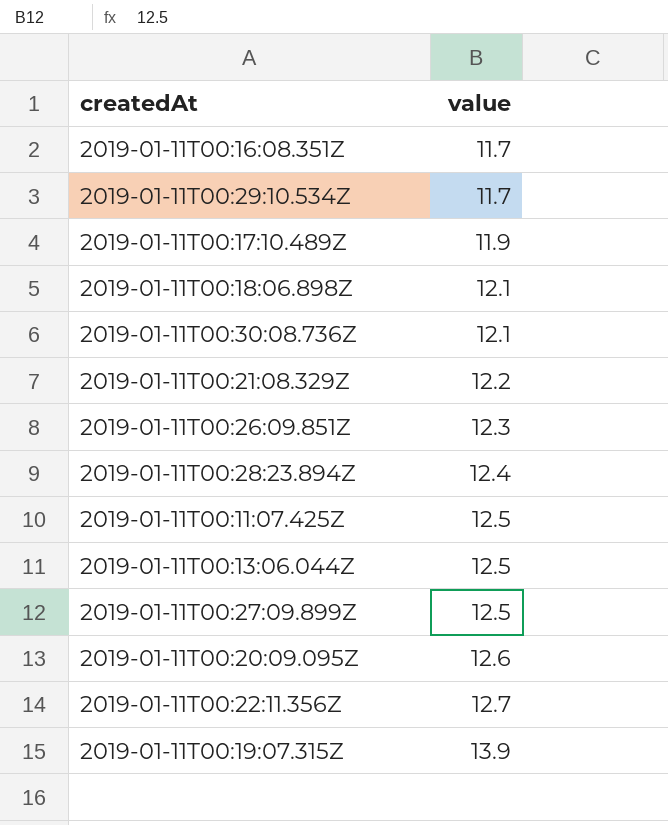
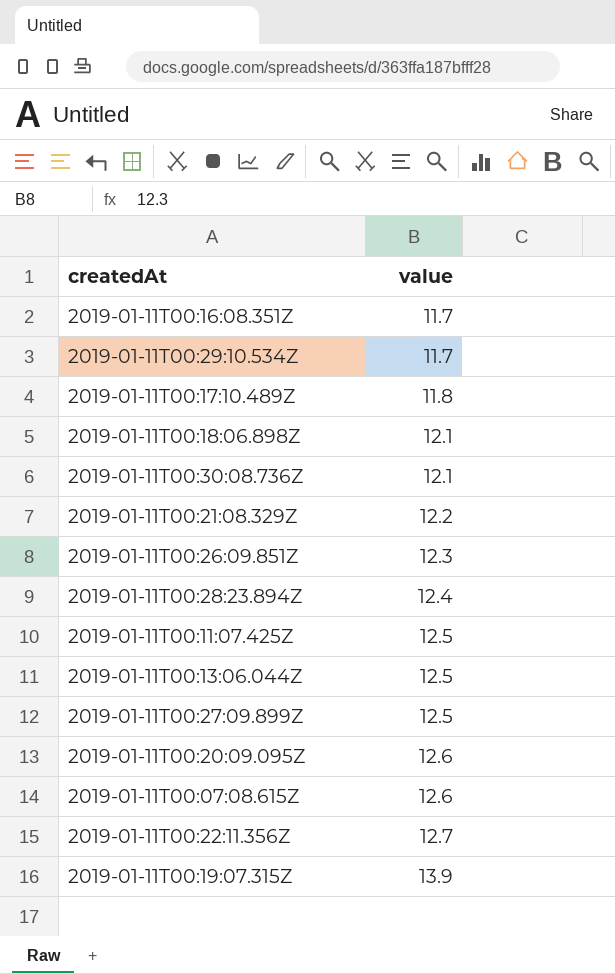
2019-01-11T00:17:10.489Z | value: 11.9 -> 11.8
row 2019-01-11T00:07:08.615Z: none -> 12.6

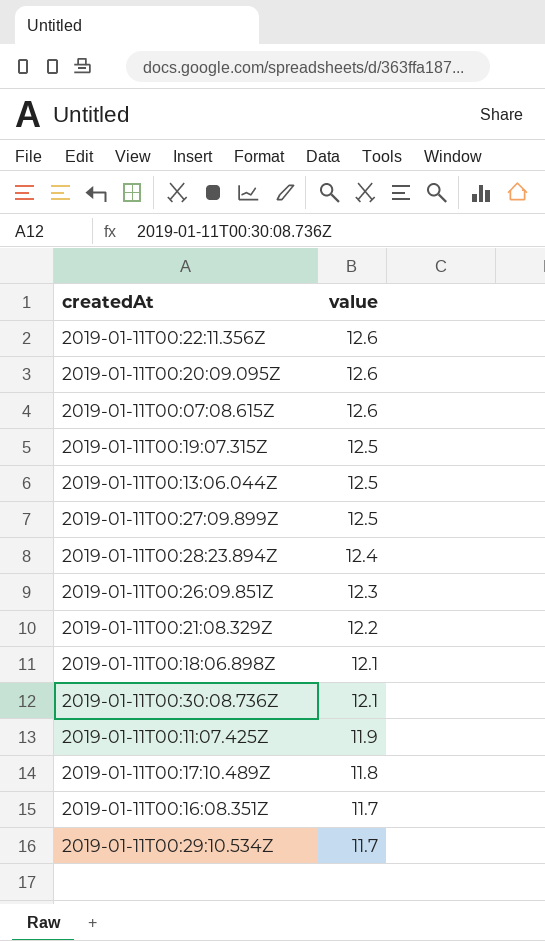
row order: value ascending -> value descending
2019-01-11T00:22:11.356Z | value: 12.7 -> 12.6
2019-01-11T00:19:07.315Z | value: 13.9 -> 12.5
2019-01-11T00:11:07.425Z | value: 12.5 -> 11.9

